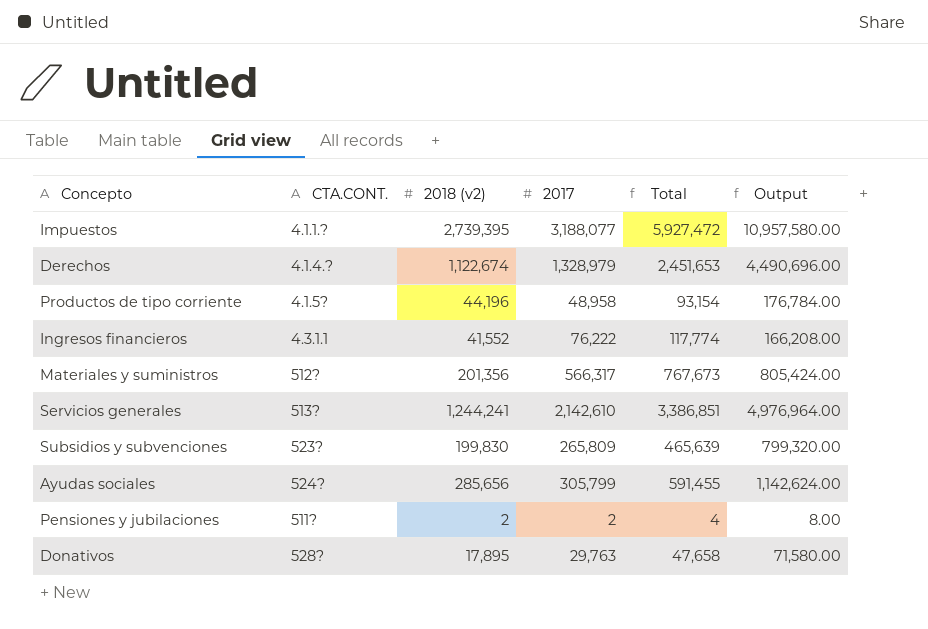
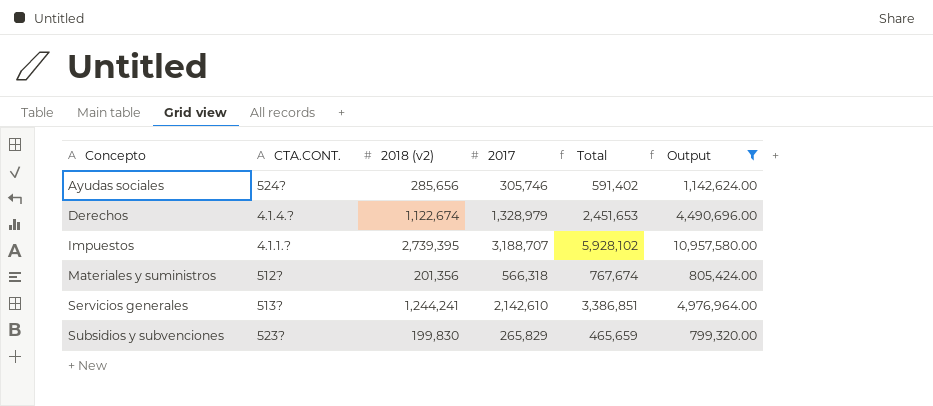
filter: none -> Output >= 799,320.00
row order: none -> Concepto ascending
Ayudas sociales | 2017: 305,799 -> 305,746
Ayudas sociales | Total: 591,455 -> 591,402
Impuestos | 2017: 3,188,077 -> 3,188,707
Impuestos | Total: 5,927,472 -> 5,928,102
Materiales y suministros | 2017: 566,317 -> 566,318
Materiales y suministros | Total: 767,673 -> 767,674
Subsidios y subvenciones | 2017: 265,809 -> 265,829
Subsidios y subvenciones | Total: 465,639 -> 465,659

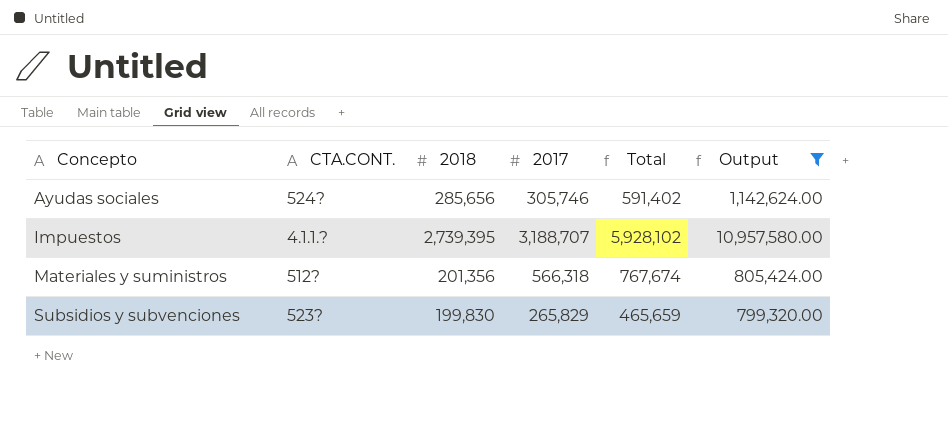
column name: 2018 (v2) -> 2018
row Derechos: 4.1.4.? | 1,122,674 | 1,328,979 | 2,451,653 | 4,490,696.00 -> none
row Servicios generales: 513? | 1,244,241 | 2,142,610 | 3,386,851 | 4,976,964.00 -> none

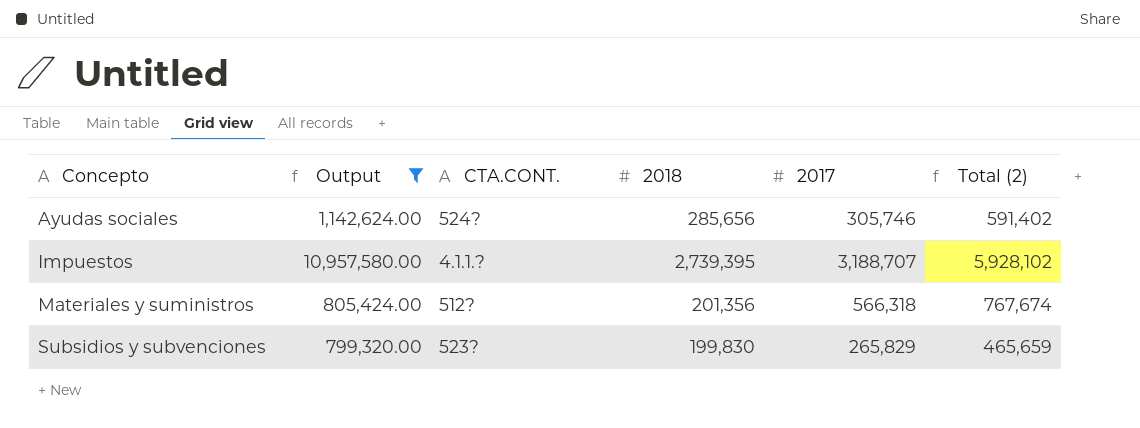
column Output | position: 6 -> 2
column name: Total -> Total (2)

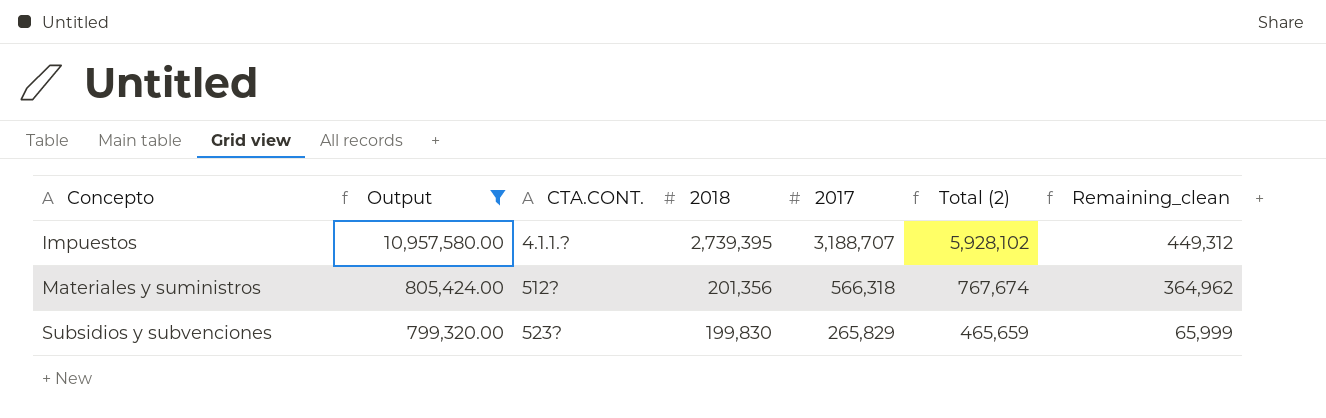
column Remaining_clean | formula: none -> [2017] - [2018]
row Ayudas sociales: 1,142,624.00 | 524? | 285,656 | 305,746 | 591,402 -> none

